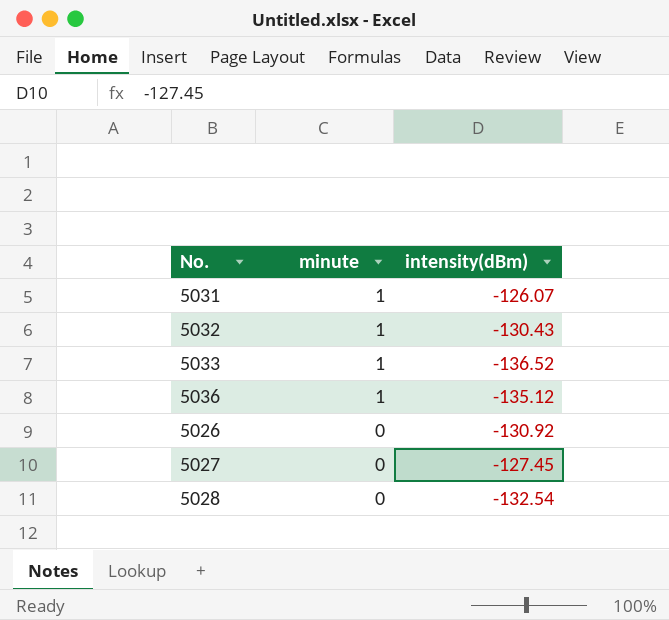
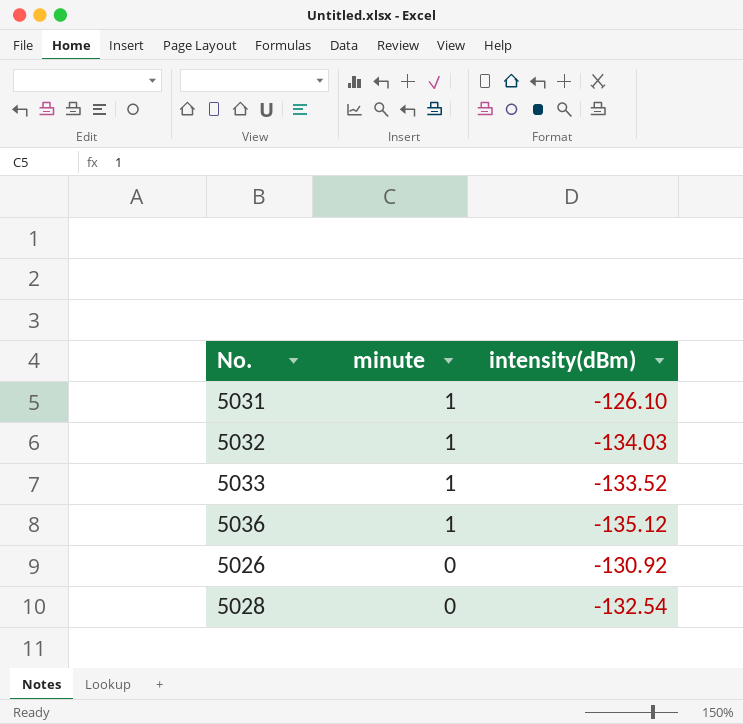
row 5027: 0 | -127.45 -> none
5031 | intensity(dBm): -126.07 -> -126.10
5032 | intensity(dBm): -130.43 -> -134.03
5033 | intensity(dBm): -136.52 -> -133.52

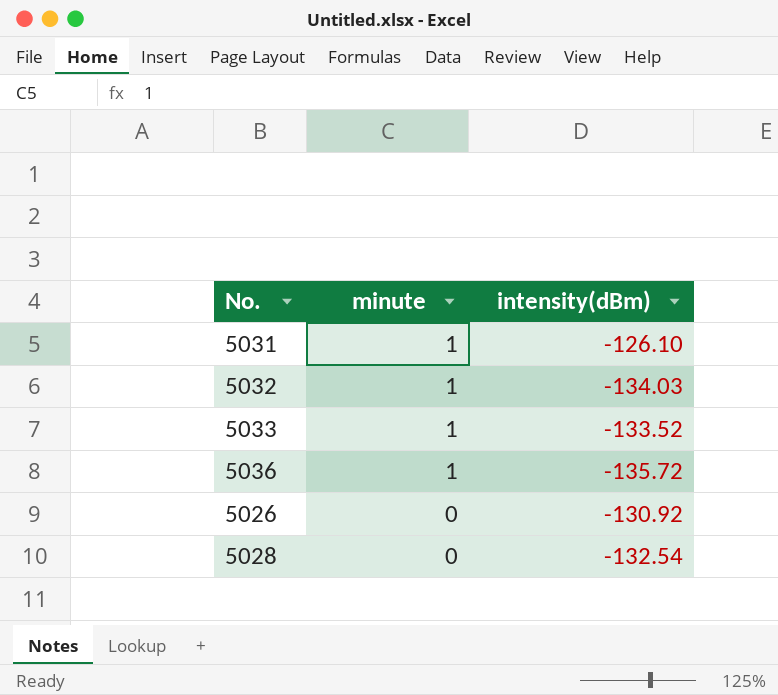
5036 | intensity(dBm): -135.12 -> -135.72

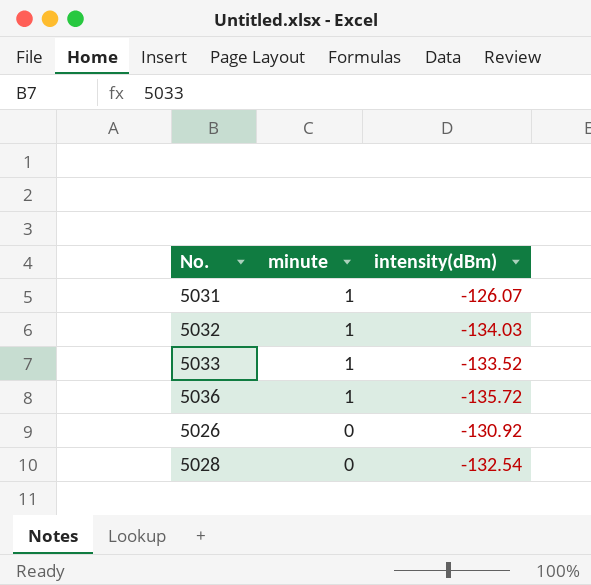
5031 | intensity(dBm): -126.10 -> -126.07

